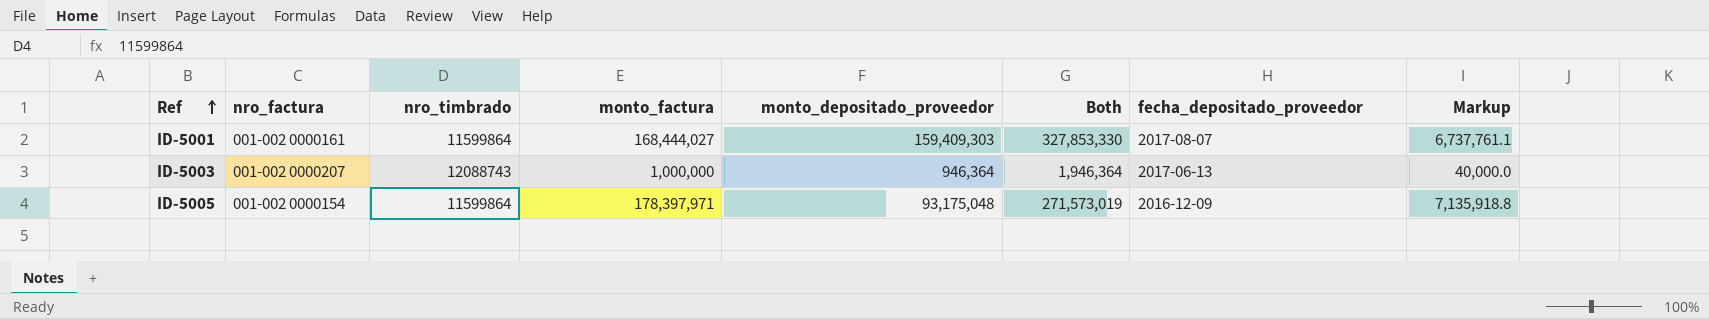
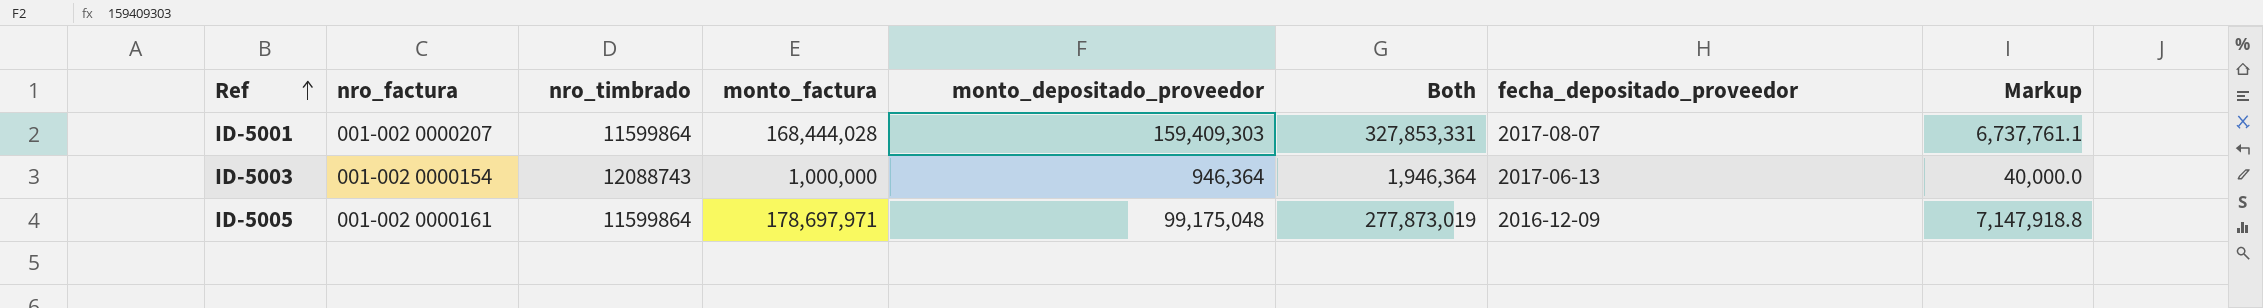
ID-5001 | nro_factura: 001-002 0000161 -> 001-002 0000207
ID-5001 | monto_factura: 168,444,027 -> 168,444,028
ID-5001 | Both: 327,853,330 -> 327,853,331
ID-5003 | nro_factura: 001-002 0000207 -> 001-002 0000154
ID-5005 | nro_factura: 001-002 0000154 -> 001-002 0000161
ID-5005 | monto_factura: 178,397,971 -> 178,697,971
ID-5005 | monto_depositado_proveedor: 93,175,048 -> 99,175,048
ID-5005 | Both: 271,573,019 -> 277,873,019
ID-5005 | Markup: 7,135,918.8 -> 7,147,918.8

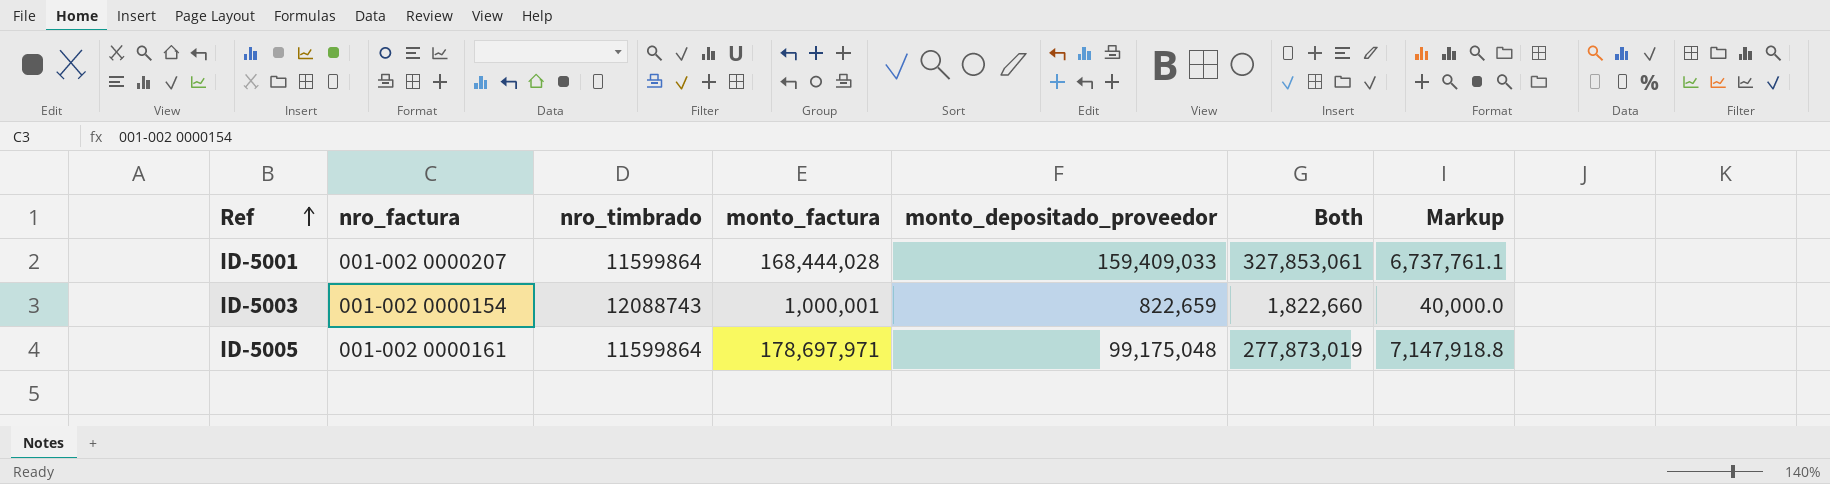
column fecha_depositado_proveedor | position: 7 -> none
ID-5001 | monto_depositado_proveedor: 159,409,303 -> 159,409,033
ID-5001 | Both: 327,853,331 -> 327,853,061
ID-5003 | monto_factura: 1,000,000 -> 1,000,001
ID-5003 | monto_depositado_proveedor: 946,364 -> 822,659
ID-5003 | Both: 1,946,364 -> 1,822,660

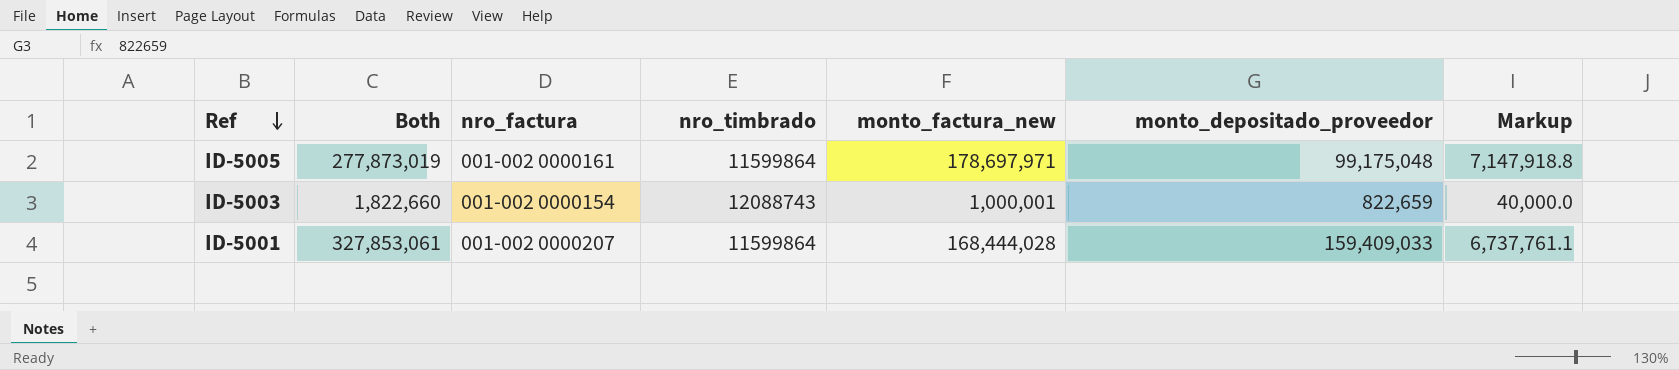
row order: Ref ascending -> Ref descending
column Both | position: 6 -> 2
column name: monto_factura -> monto_factura_new

